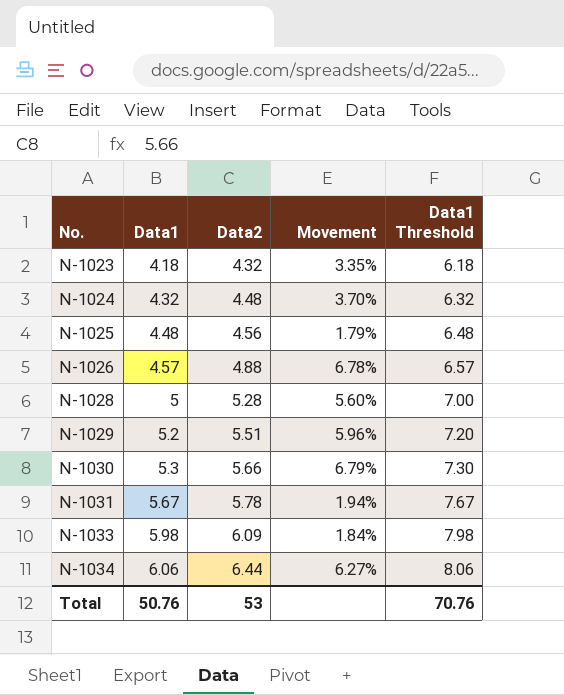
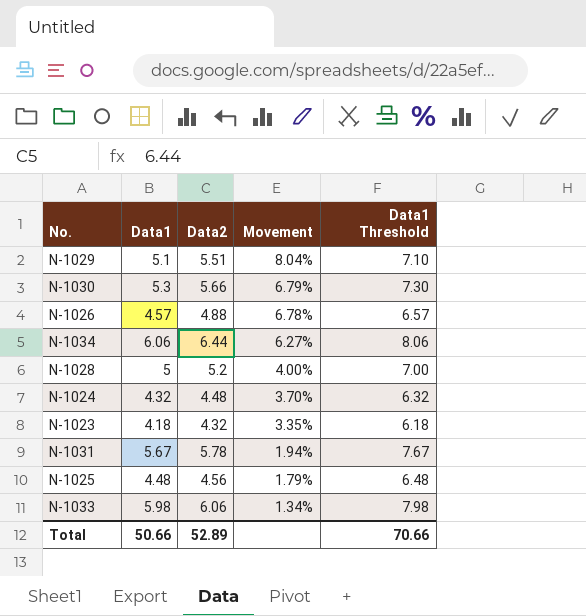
row order: No. ascending -> Movement descending
N-1029 | Data1: 5.2 -> 5.1
N-1029 | Movement: 5.96% -> 8.04%
N-1029 | Data1 Threshold: 7.20 -> 7.10
N-1028 | Data2: 5.28 -> 5.2
N-1028 | Movement: 5.60% -> 4.00%
N-1033 | Data2: 6.09 -> 6.06
N-1033 | Movement: 1.84% -> 1.34%
Total | Data1: 50.76 -> 50.66
Total | Data2: 53 -> 52.89
Total | Data1 Threshold: 70.76 -> 70.66

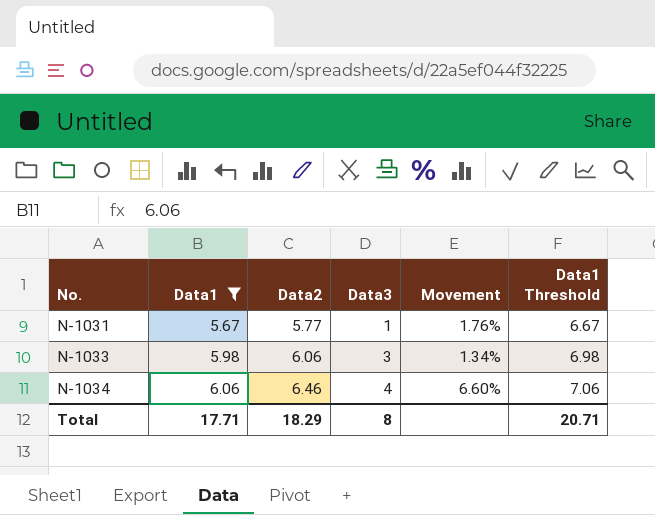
filter: none -> Data1 >= 5.67
row order: Movement descending -> No. ascending
column Data3 | position: none -> 4
column Data1 Threshold | formula: [Data1] + 2 -> [Data1] + 1
N-1031 | Data2: 5.78 -> 5.77
N-1031 | Movement: 1.94% -> 1.76%
N-1034 | Data2: 6.44 -> 6.46
N-1034 | Movement: 6.27% -> 6.60%
Total | Data1: 50.66 -> 17.71
Total | Data2: 52.89 -> 18.29
Total | Data1 Threshold: 70.66 -> 20.71

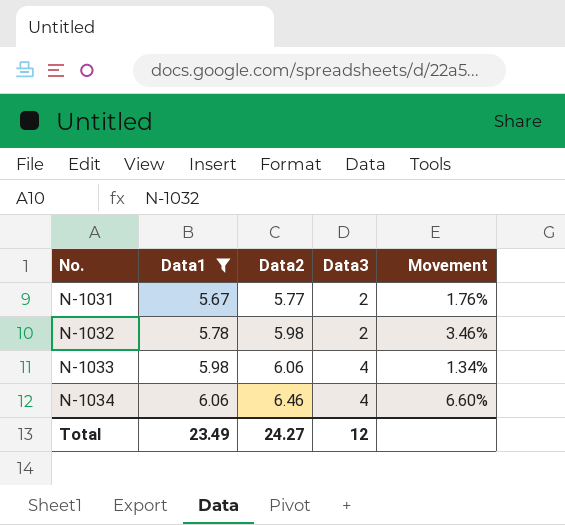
column Data1 Threshold | formula: [Data1] + 1 -> none
N-1031 | Data3: 1 -> 2
row N-1032: none -> 5.78 | 5.98 | 2 | 3.46%
N-1033 | Data3: 3 -> 4
Total | Data1: 17.71 -> 23.49
Total | Data2: 18.29 -> 24.27
Total | Data3: 8 -> 12

